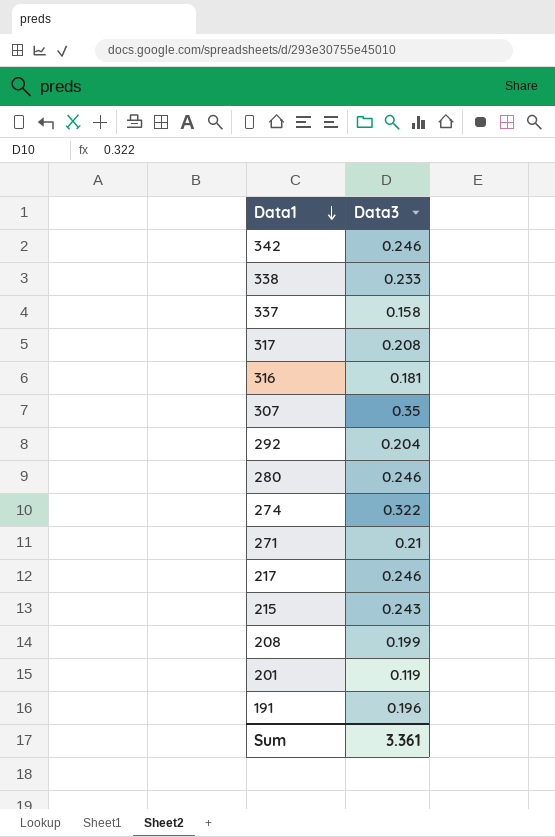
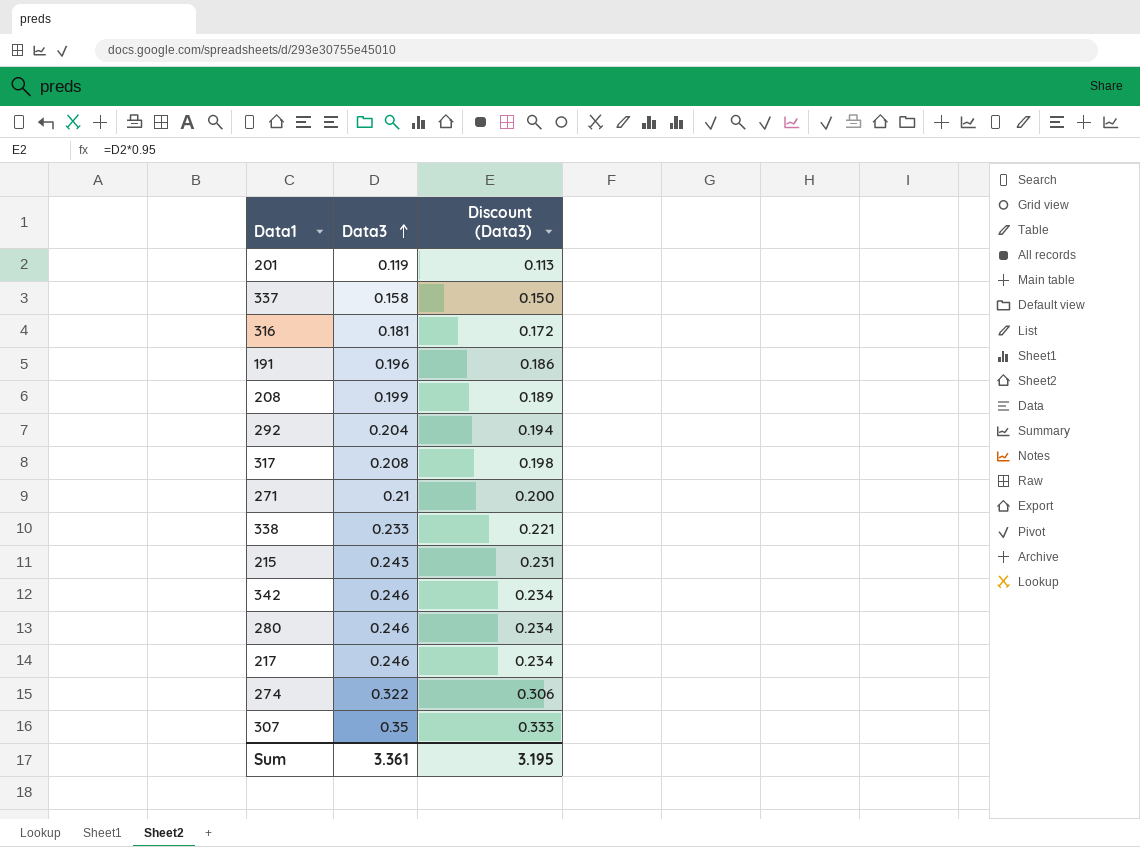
row order: Data1 descending -> Data3 ascending
column Discount (Data3) | formula: none -> [Data3] * 0.95

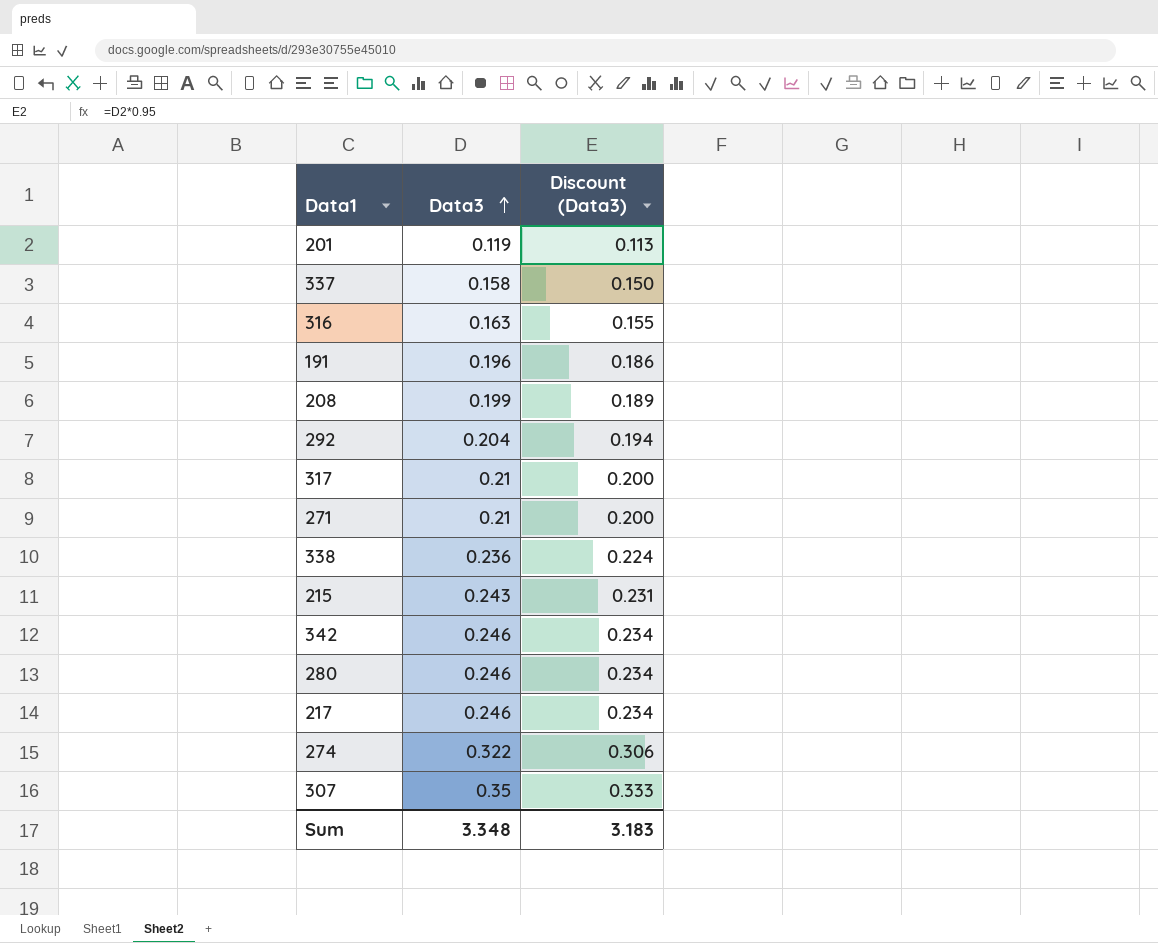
316 | Data3: 0.181 -> 0.163
316 | Discount (Data3): 0.172 -> 0.155
317 | Data3: 0.208 -> 0.21
317 | Discount (Data3): 0.198 -> 0.200
338 | Data3: 0.233 -> 0.236
338 | Discount (Data3): 0.221 -> 0.224
Sum | Data3: 3.361 -> 3.348
Sum | Discount (Data3): 3.195 -> 3.183

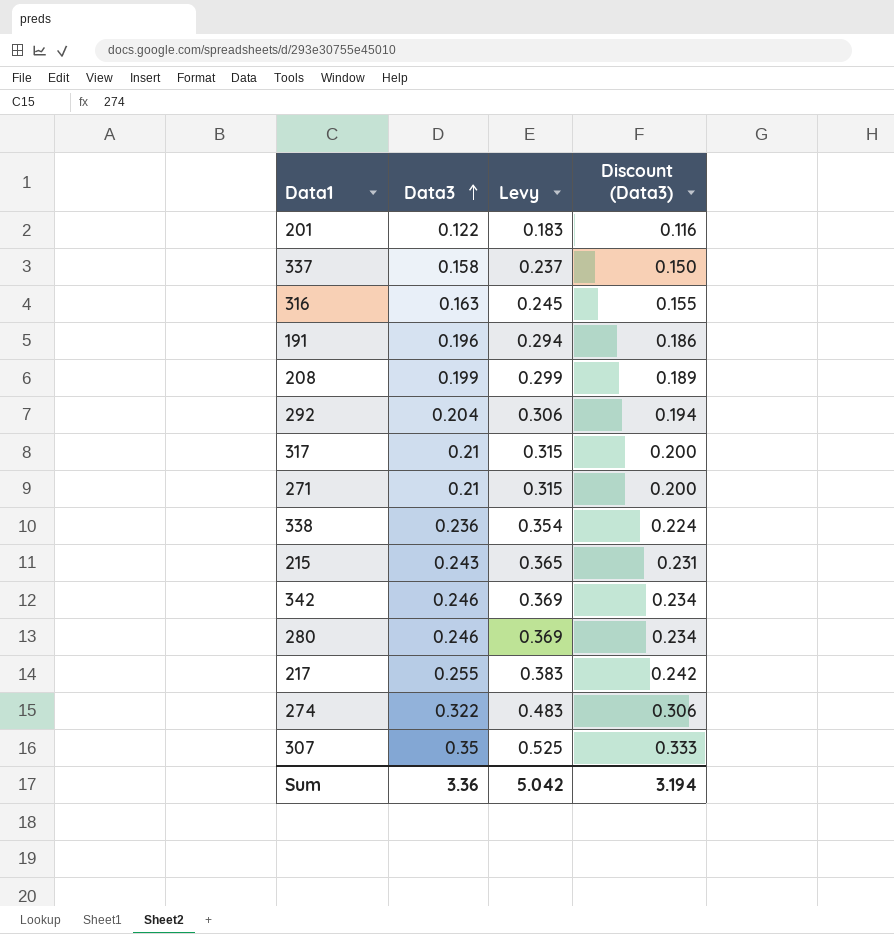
column Levy | formula: none -> [Data3] * 1.5
201 | Data3: 0.119 -> 0.122
201 | Discount (Data3): 0.113 -> 0.116
217 | Data3: 0.246 -> 0.255
217 | Discount (Data3): 0.234 -> 0.242
Sum | Data3: 3.348 -> 3.36
Sum | Discount (Data3): 3.183 -> 3.194

